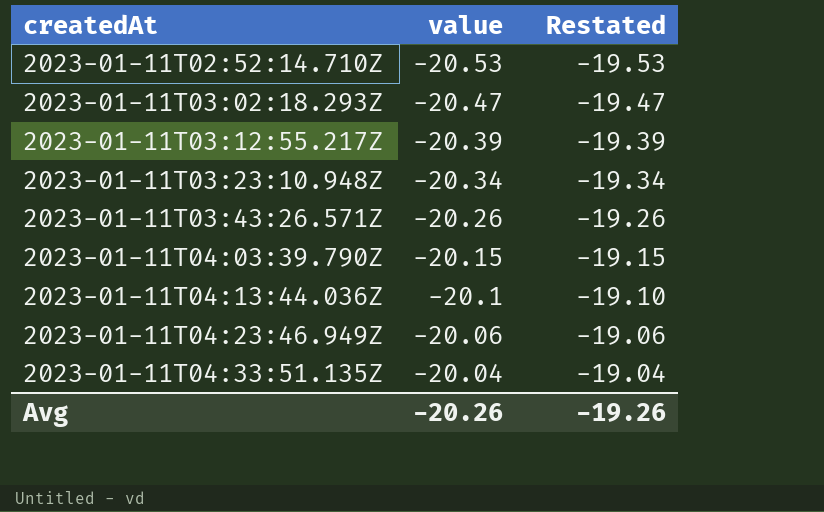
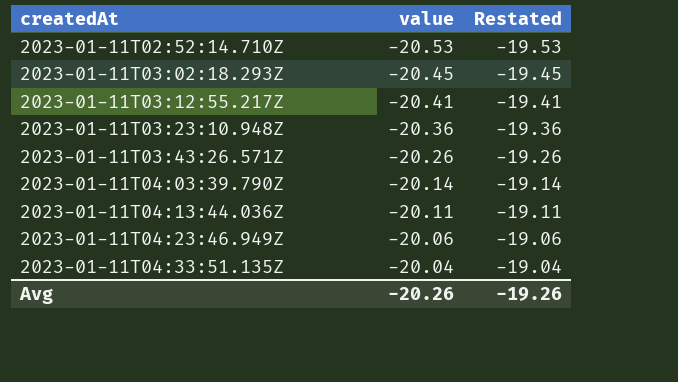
2023-01-11T03:02:18.293Z | value: -20.47 -> -20.45
2023-01-11T03:02:18.293Z | Restated: -19.47 -> -19.45
2023-01-11T03:12:55.217Z | value: -20.39 -> -20.41
2023-01-11T03:12:55.217Z | Restated: -19.39 -> -19.41
2023-01-11T03:23:10.948Z | value: -20.34 -> -20.36
2023-01-11T03:23:10.948Z | Restated: -19.34 -> -19.36
2023-01-11T04:03:39.790Z | value: -20.15 -> -20.14
2023-01-11T04:03:39.790Z | Restated: -19.15 -> -19.14
2023-01-11T04:13:44.036Z | value: -20.1 -> -20.11
2023-01-11T04:13:44.036Z | Restated: -19.10 -> -19.11

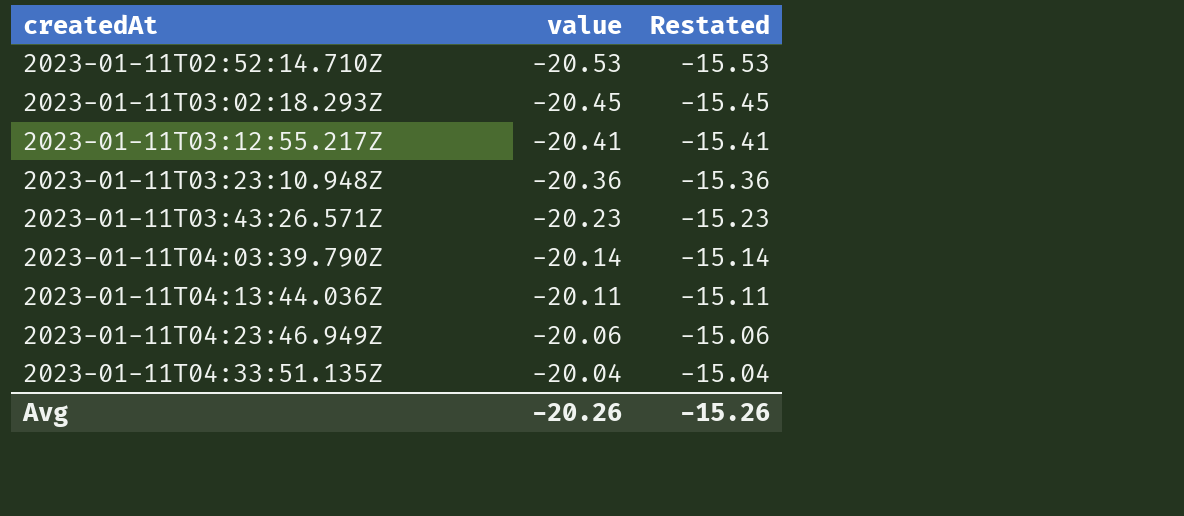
column Restated | formula: [value] + 1 -> [value] + 5
2023-01-11T03:43:26.571Z | value: -20.26 -> -20.23
Avg | Restated: -19.26 -> -15.26

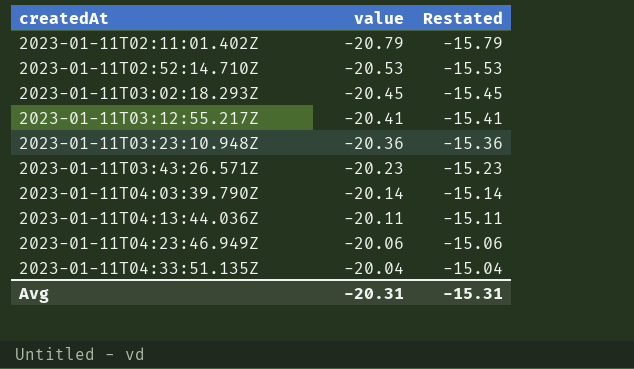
row 2023-01-11T02:11:01.402Z: none -> -20.79 | -15.79
Avg | value: -20.26 -> -20.31
Avg | Restated: -15.26 -> -15.31

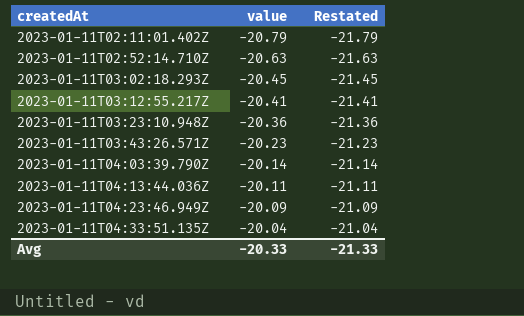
column Restated | formula: [value] + 5 -> [value] - 1
2023-01-11T02:52:14.710Z | value: -20.53 -> -20.63
2023-01-11T04:23:46.949Z | value: -20.06 -> -20.09
Avg | value: -20.31 -> -20.33
Avg | Restated: -15.31 -> -21.33

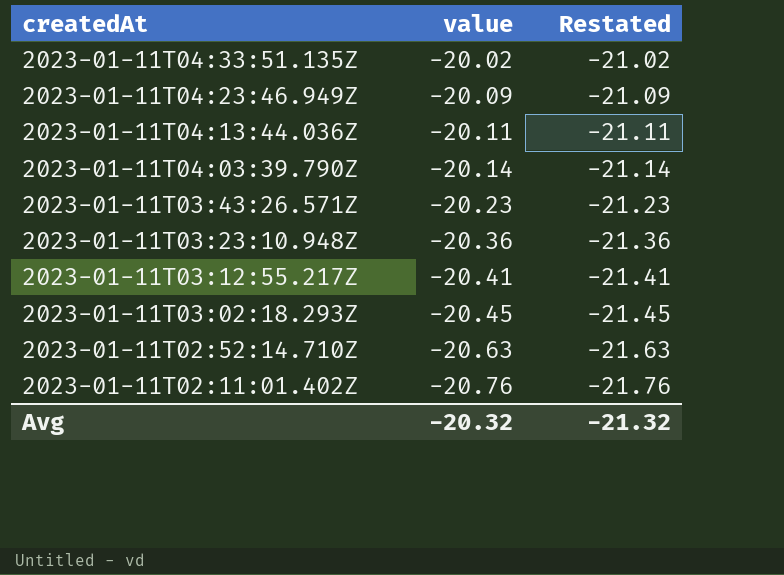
row order: createdAt ascending -> createdAt descending
2023-01-11T04:33:51.135Z | value: -20.04 -> -20.02
2023-01-11T04:33:51.135Z | Restated: -21.04 -> -21.02
2023-01-11T02:11:01.402Z | value: -20.79 -> -20.76
2023-01-11T02:11:01.402Z | Restated: -21.79 -> -21.76
Avg | value: -20.33 -> -20.32
Avg | Restated: -21.33 -> -21.32

